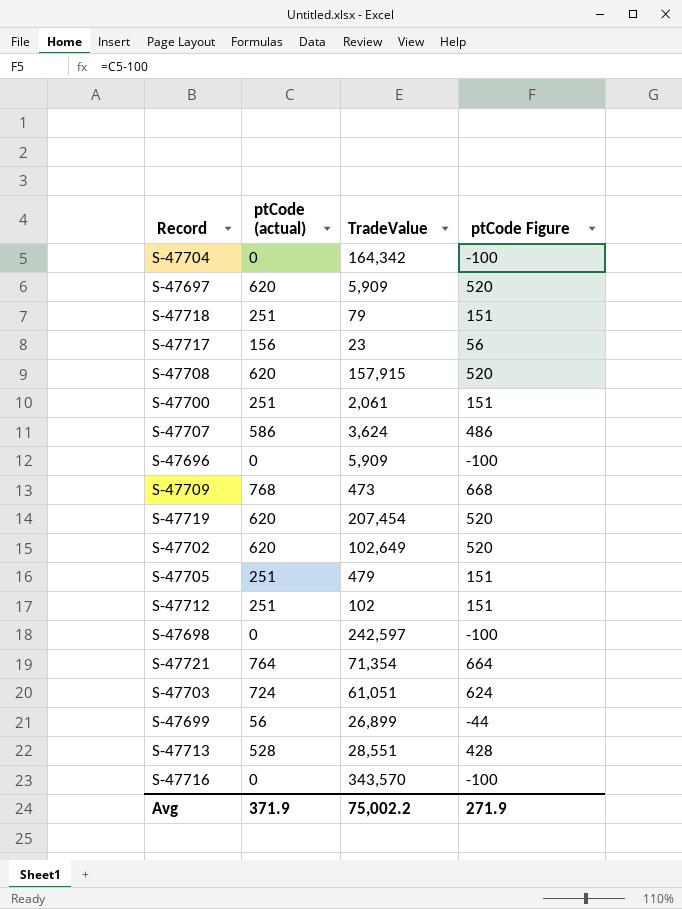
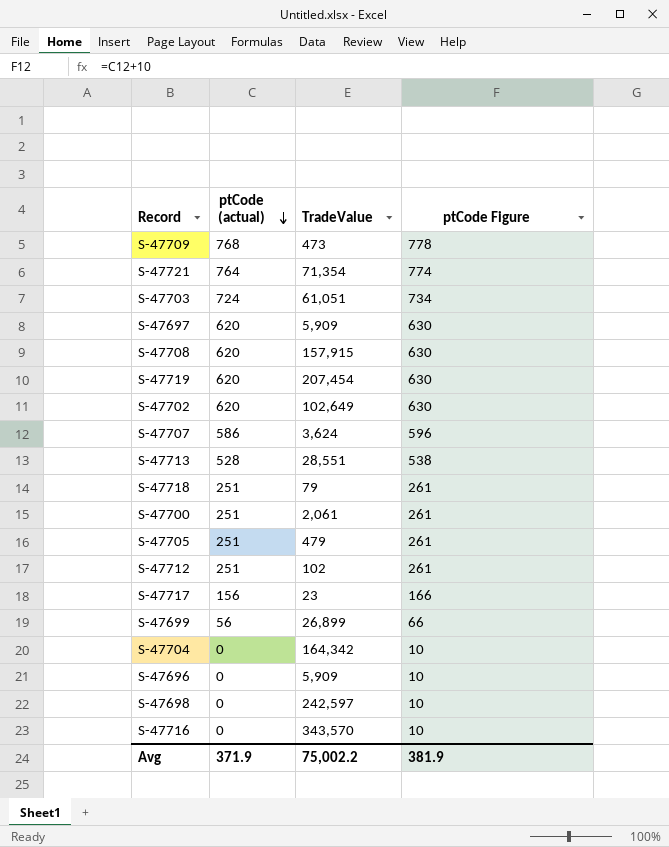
row order: none -> ptCode (actual) descending
column ptCode Figure | formula: [ptCode (actual)] - 100 -> [ptCode (actual)] + 10
Avg | ptCode Figure: 271.9 -> 381.9

